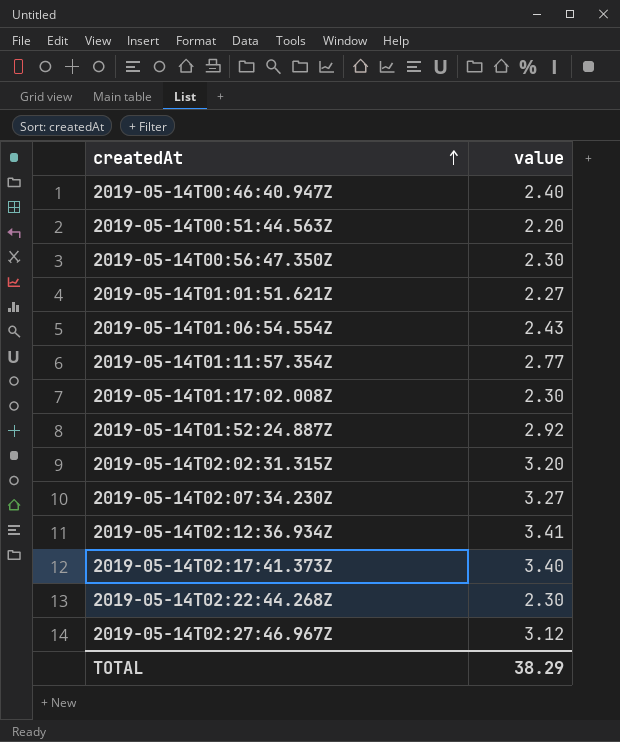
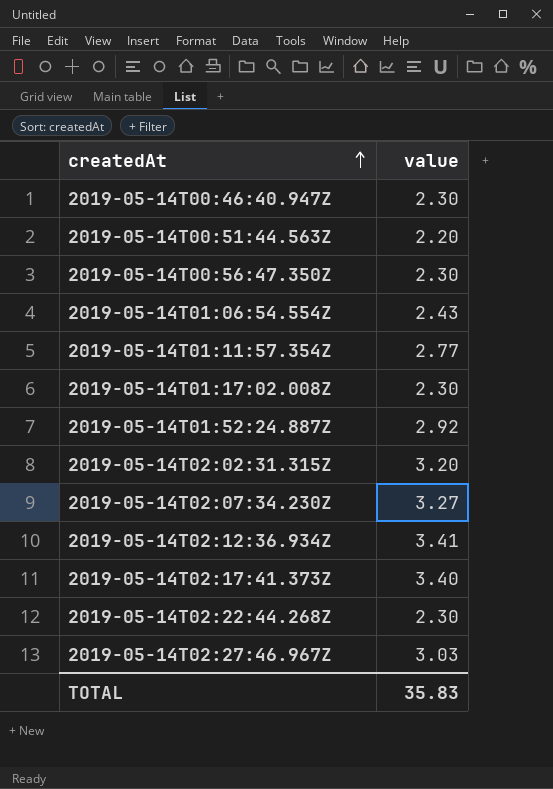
row 2019-05-14T01:01:51.621Z: 2.27 -> none
2019-05-14T00:46:40.947Z | value: 2.40 -> 2.30
2019-05-14T02:27:46.967Z | value: 3.12 -> 3.03
TOTAL | value: 38.29 -> 35.83

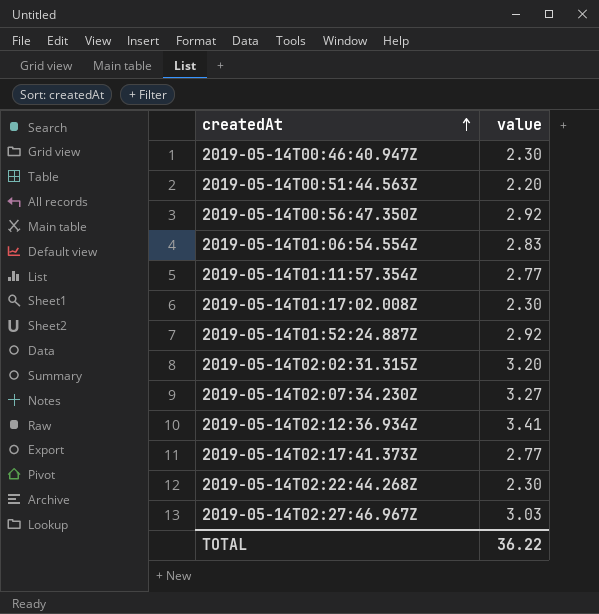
2019-05-14T00:56:47.350Z | value: 2.30 -> 2.92
2019-05-14T01:06:54.554Z | value: 2.43 -> 2.83
2019-05-14T02:17:41.373Z | value: 3.40 -> 2.77
TOTAL | value: 35.83 -> 36.22

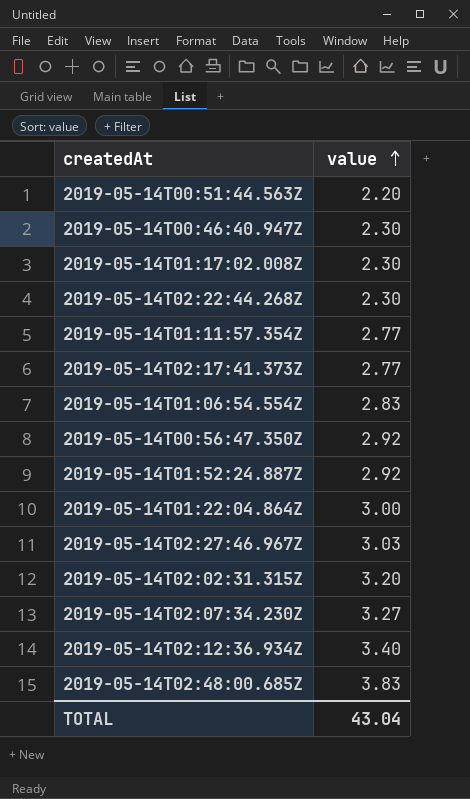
row order: createdAt ascending -> value ascending
row 2019-05-14T01:22:04.864Z: none -> 3.00
2019-05-14T02:12:36.934Z | value: 3.41 -> 3.40
row 2019-05-14T02:48:00.685Z: none -> 3.83
TOTAL | value: 36.22 -> 43.04

